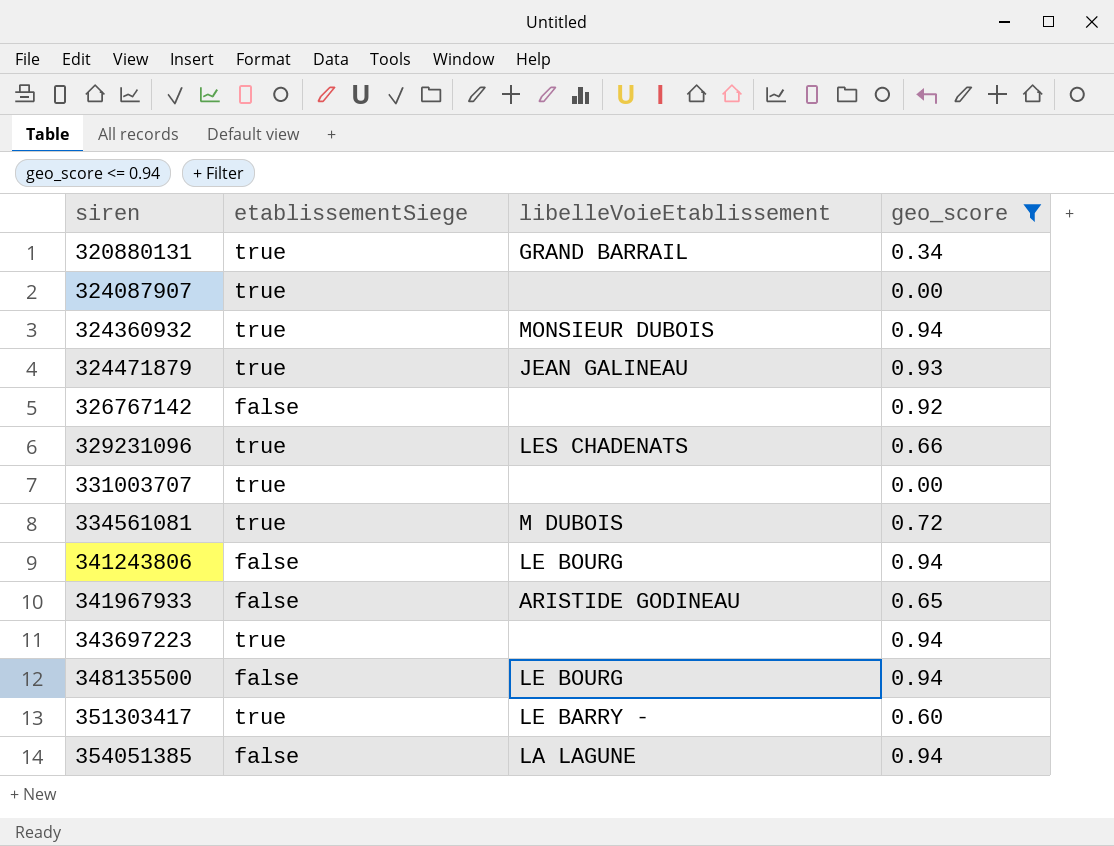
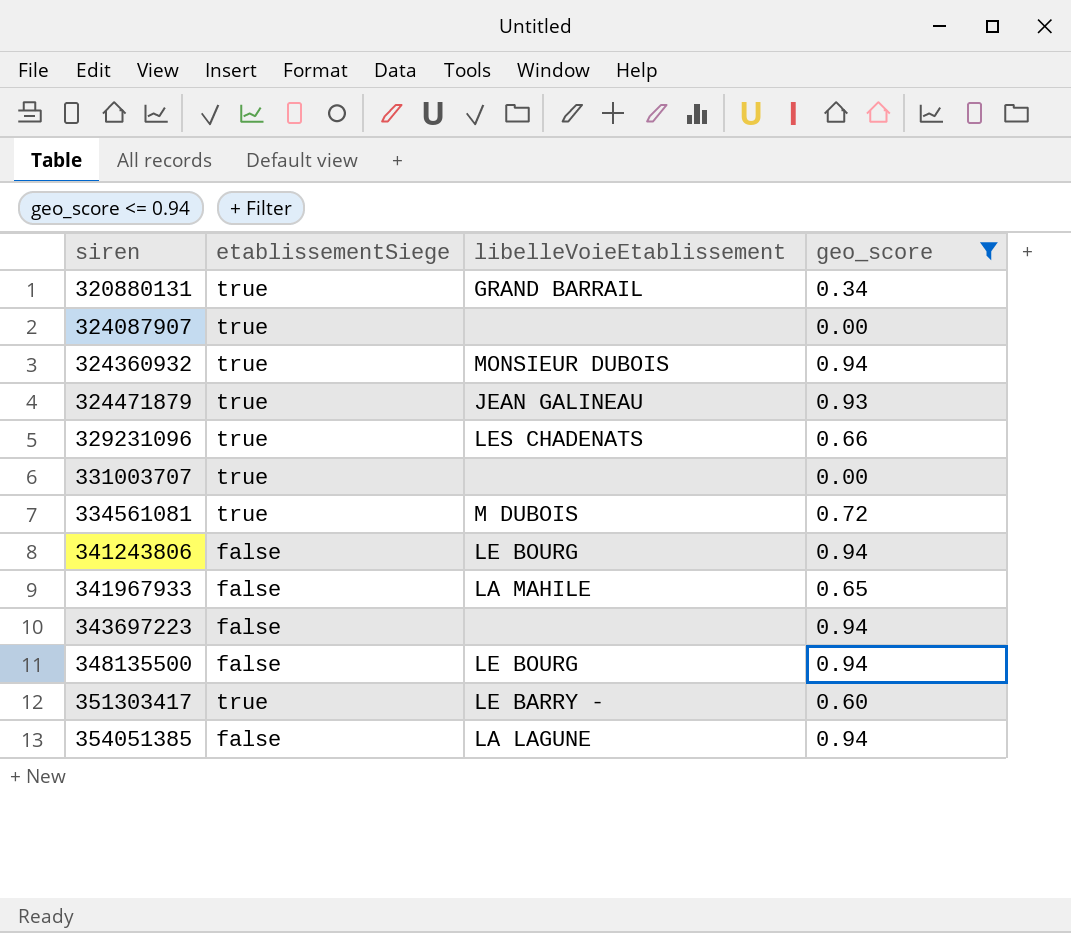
row 326767142: false | none | 0.92 -> none
341967933 | libelleVoieEtablissement: ARISTIDE GODINEAU -> LA MAHILE
343697223 | etablissementSiege: true -> false

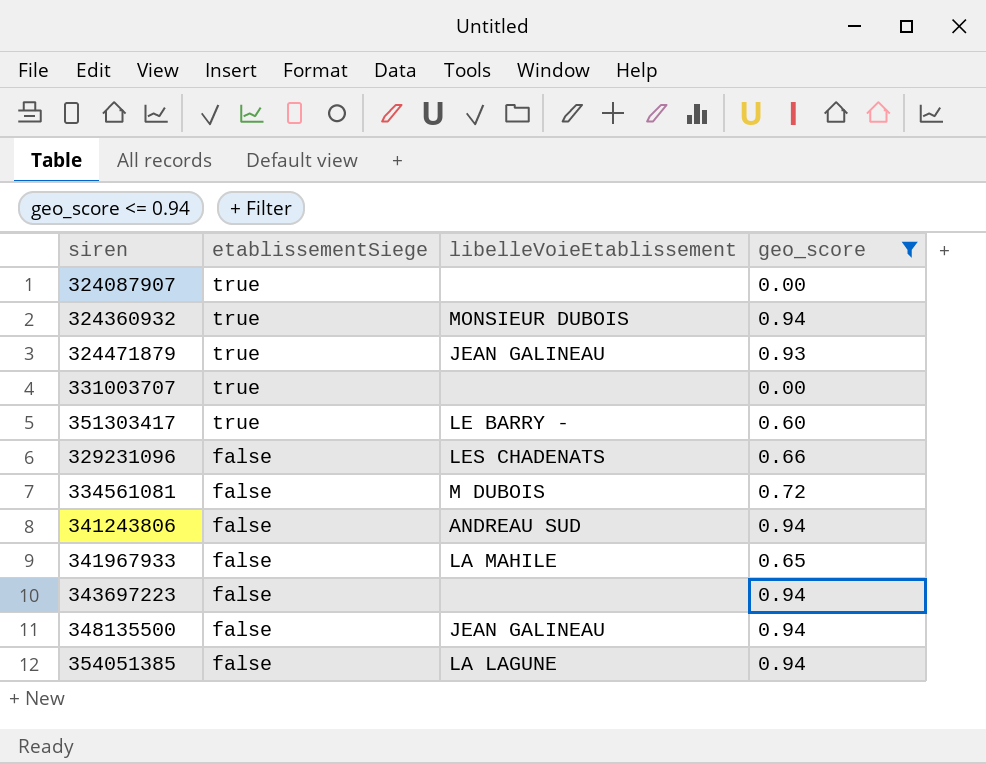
row order: siren ascending -> etablissementSiege descending
row 320880131: true | GRAND BARRAIL | 0.34 -> none
329231096 | etablissementSiege: true -> false
334561081 | etablissementSiege: true -> false
341243806 | libelleVoieEtablissement: LE BOURG -> ANDREAU SUD
348135500 | libelleVoieEtablissement: LE BOURG -> JEAN GALINEAU

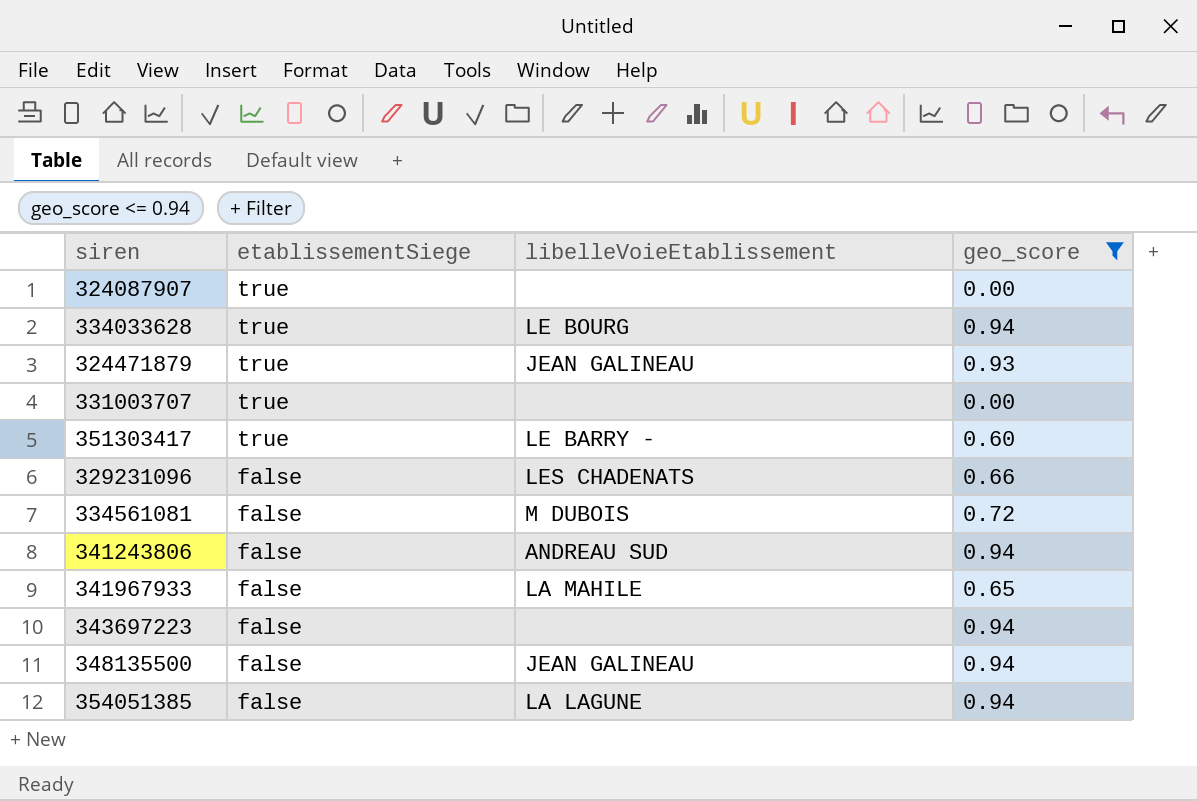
row 324360932: true | MONSIEUR DUBOIS | 0.94 -> none
row 334033628: none -> true | LE BOURG | 0.94

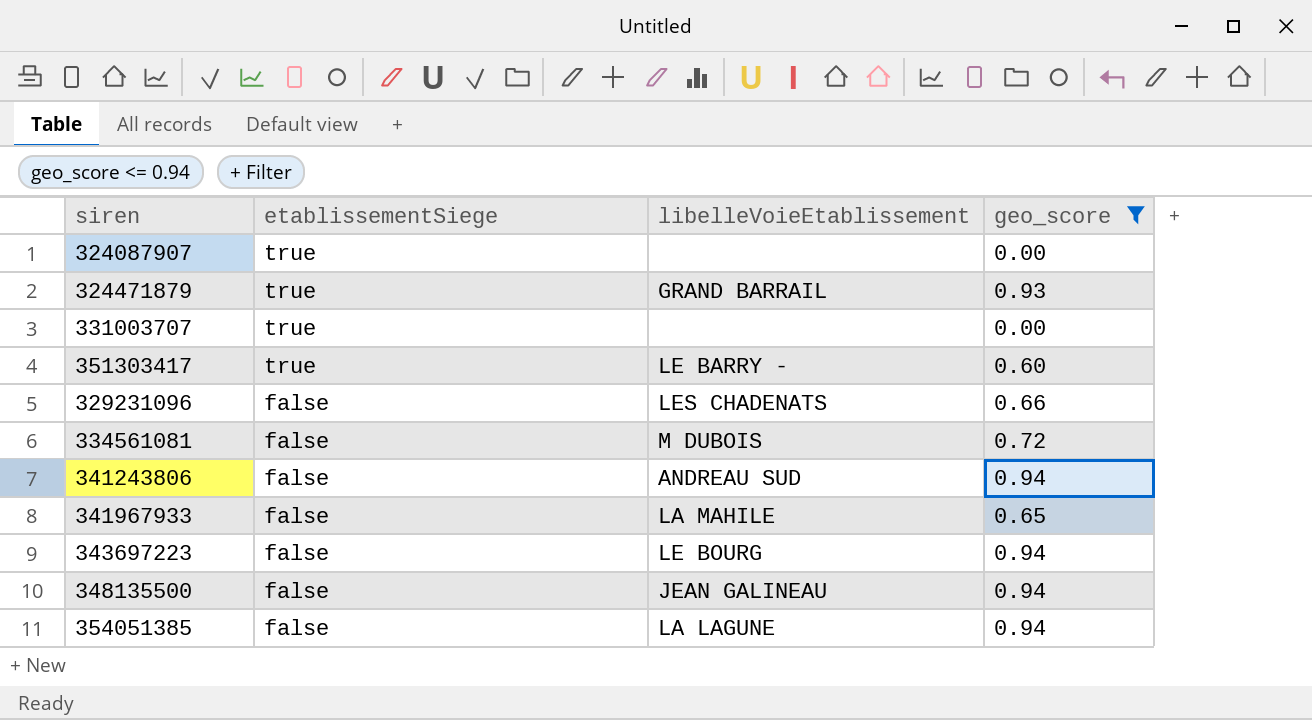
row 334033628: true | LE BOURG | 0.94 -> none
324471879 | libelleVoieEtablissement: JEAN GALINEAU -> GRAND BARRAIL
343697223 | libelleVoieEtablissement: none -> LE BOURG

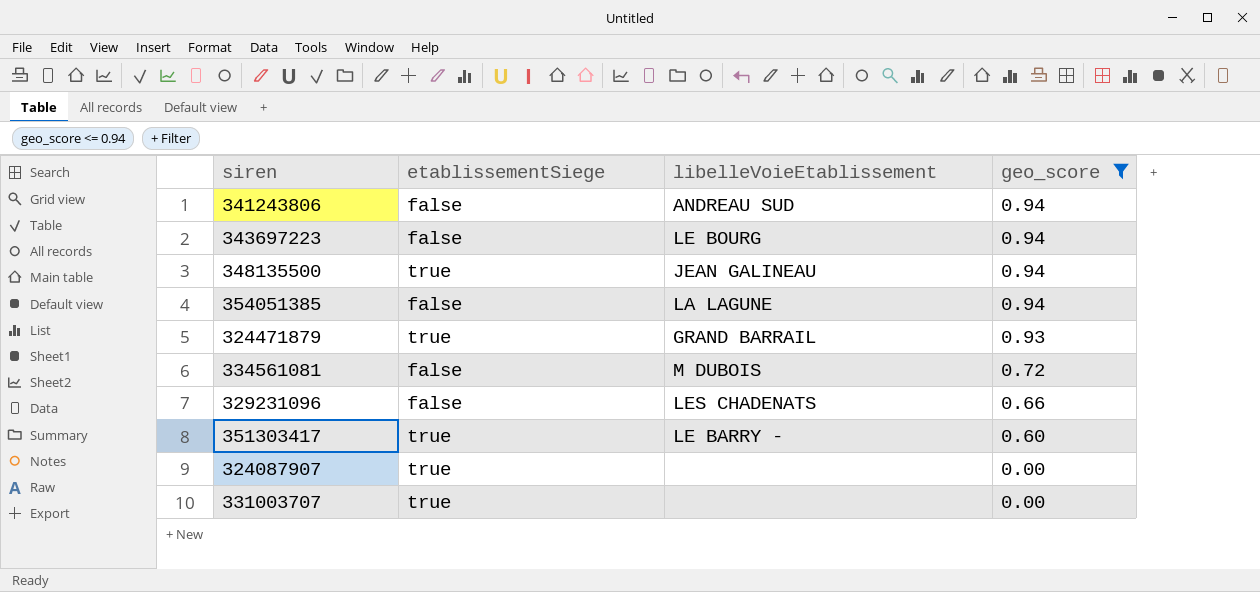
row order: etablissementSiege descending -> geo_score descending
row 341967933: false | LA MAHILE | 0.65 -> none
348135500 | etablissementSiege: false -> true

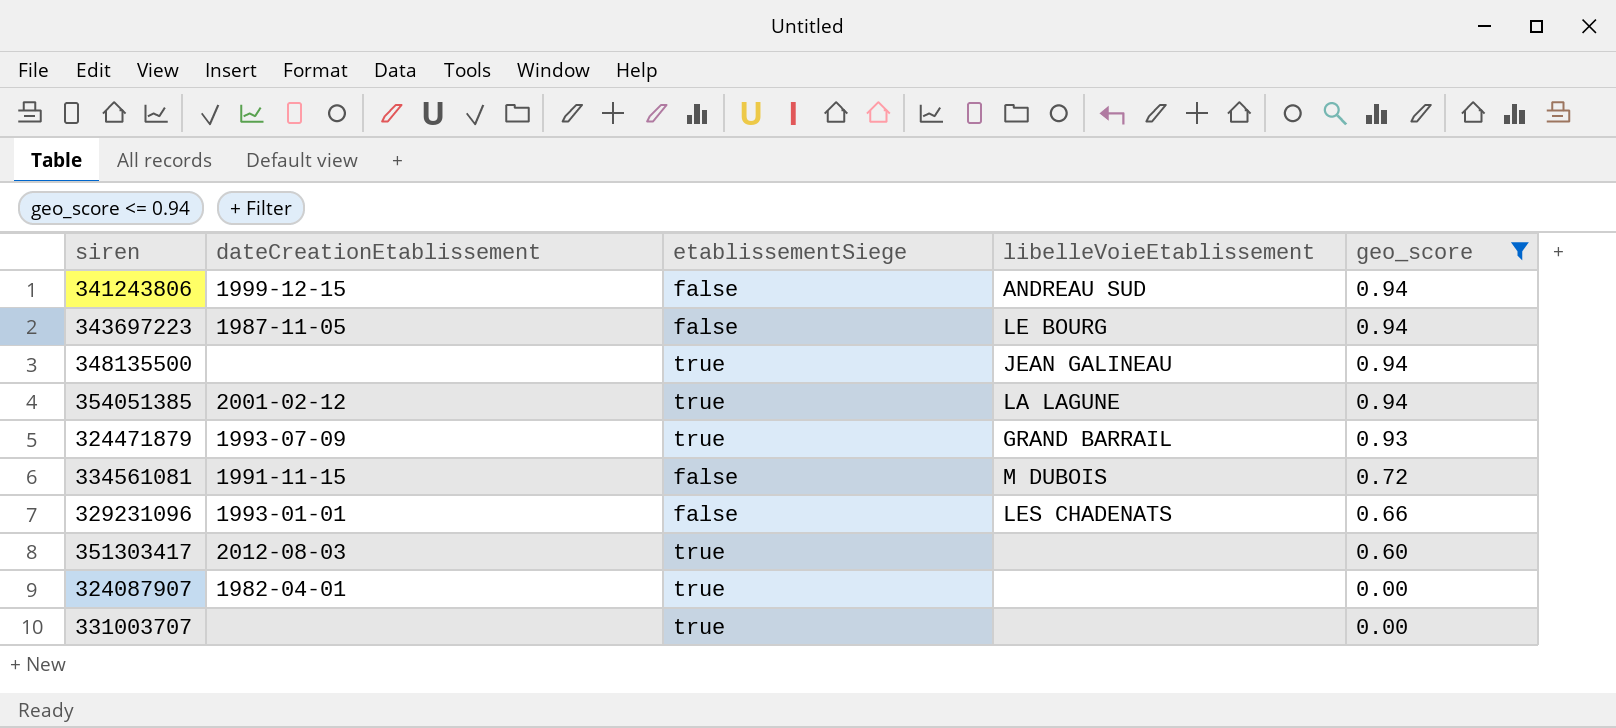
column dateCreationEtablissement | position: none -> 2
354051385 | etablissementSiege: false -> true
351303417 | libelleVoieEtablissement: LE BARRY - -> none

